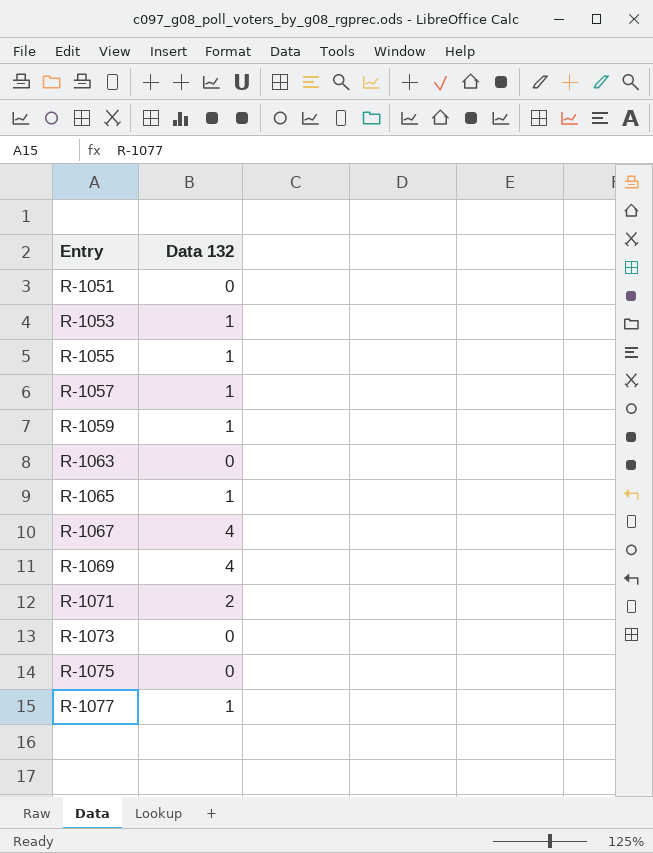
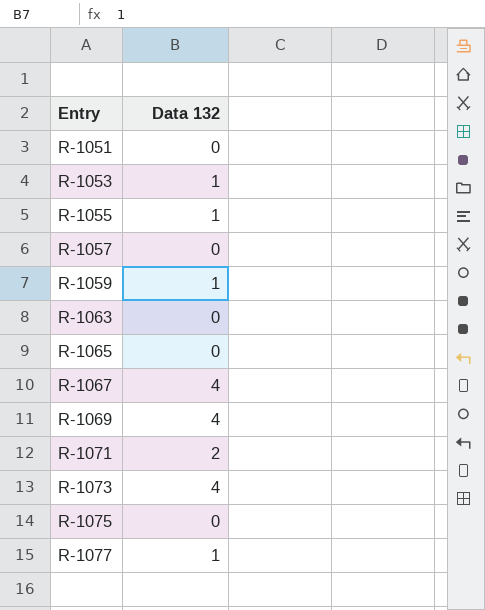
R-1057 | Data 132: 1 -> 0
R-1065 | Data 132: 1 -> 0
R-1073 | Data 132: 0 -> 4

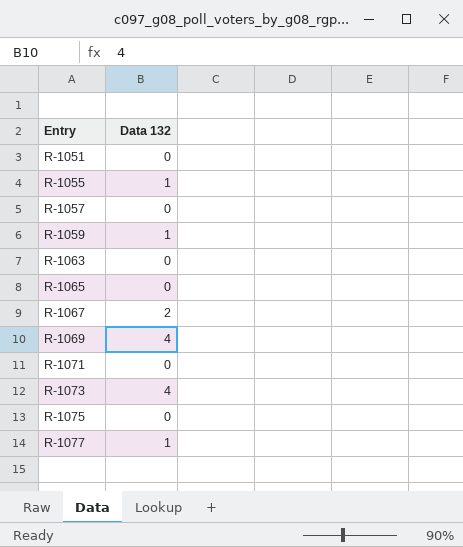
row R-1053: 1 -> none
R-1067 | Data 132: 4 -> 2
R-1071 | Data 132: 2 -> 0

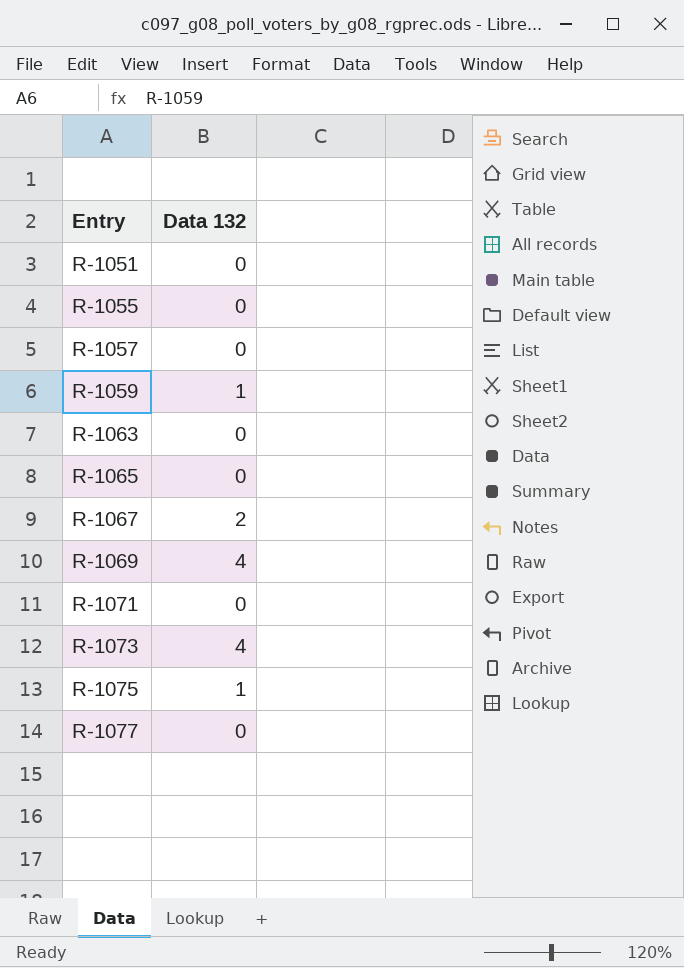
R-1055 | Data 132: 1 -> 0
R-1075 | Data 132: 0 -> 1
R-1077 | Data 132: 1 -> 0

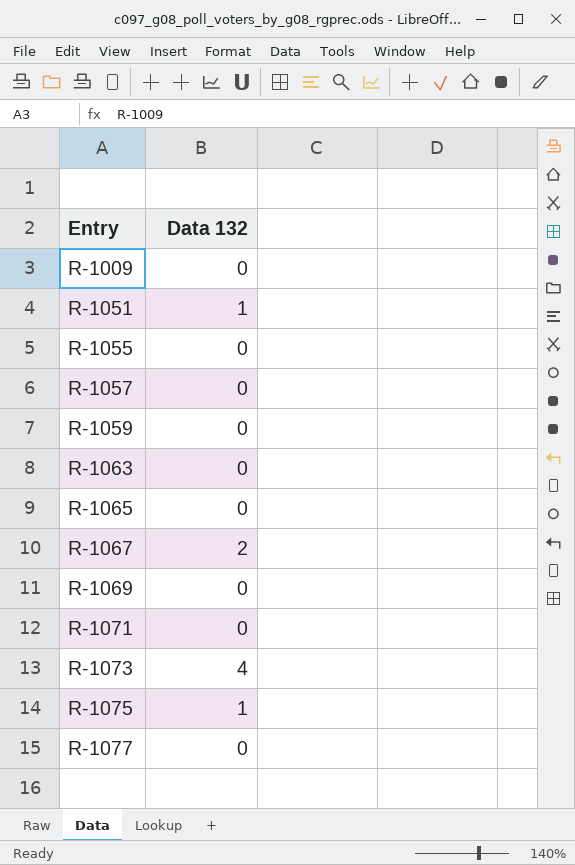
row R-1009: none -> 0
R-1051 | Data 132: 0 -> 1
R-1059 | Data 132: 1 -> 0
R-1069 | Data 132: 4 -> 0

